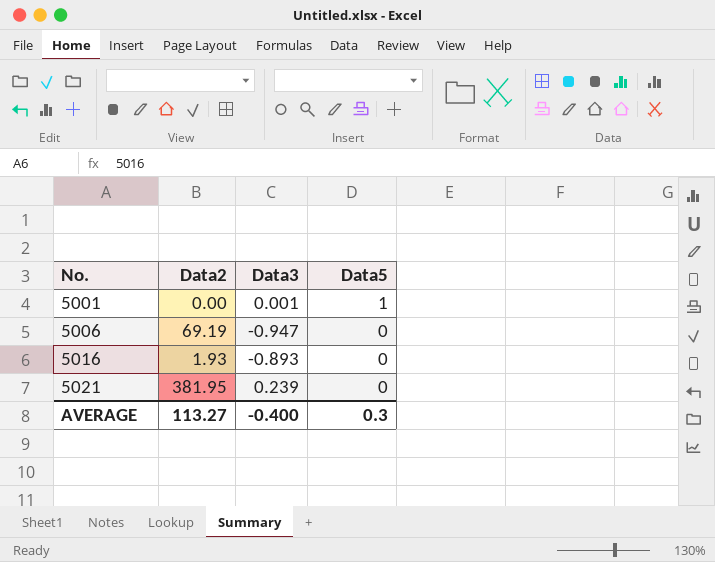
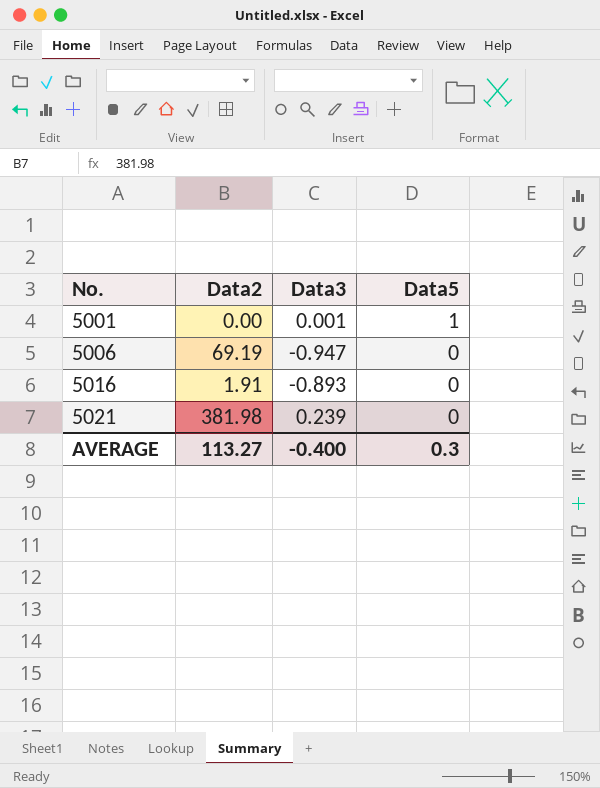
5016 | Data2: 1.93 -> 1.91
5021 | Data2: 381.95 -> 381.98

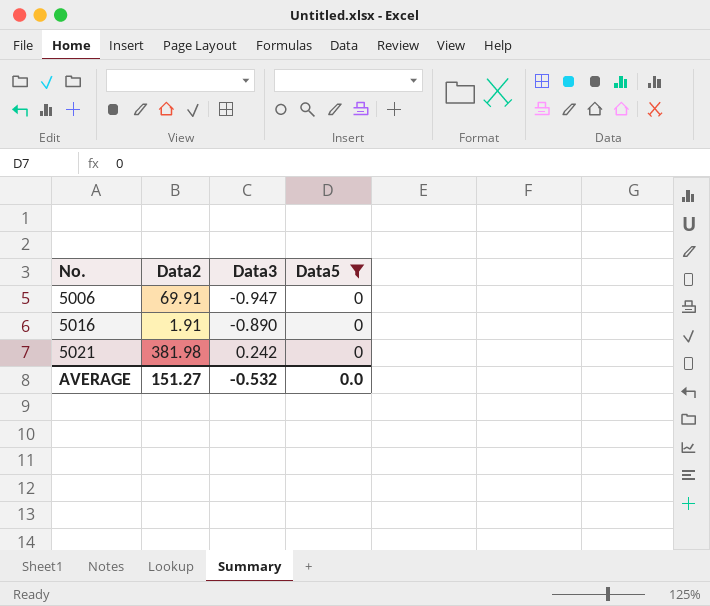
filter: none -> Data5 = 0
5006 | Data2: 69.19 -> 69.91
5016 | Data3: -0.893 -> -0.890
5021 | Data3: 0.239 -> 0.242
AVERAGE | Data2: 113.27 -> 151.27
AVERAGE | Data3: -0.400 -> -0.532
AVERAGE | Data5: 0.3 -> 0.0

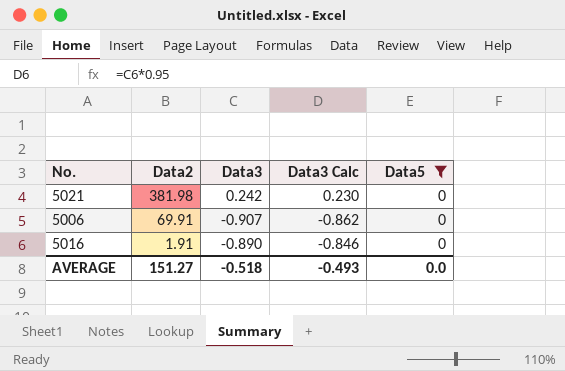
row order: No. ascending -> Data2 descending
column Data3 Calc | formula: none -> [Data3] * 0.95
5006 | Data3: -0.947 -> -0.907
AVERAGE | Data3: -0.532 -> -0.518

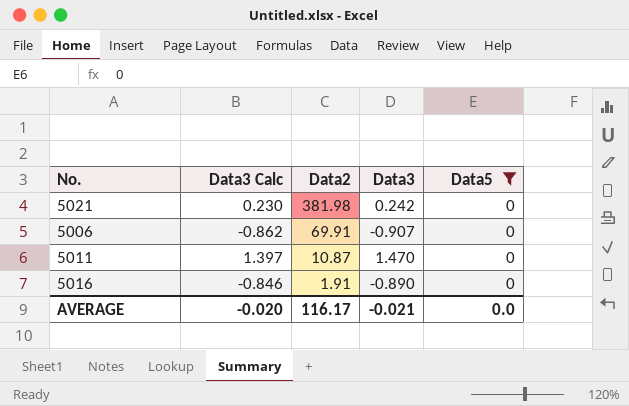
column Data3 Calc | position: 4 -> 2
row 5011: none -> 1.397 | 10.87 | 1.470 | 0
AVERAGE | Data3 Calc: -0.493 -> -0.020
AVERAGE | Data2: 151.27 -> 116.17
AVERAGE | Data3: -0.518 -> -0.021

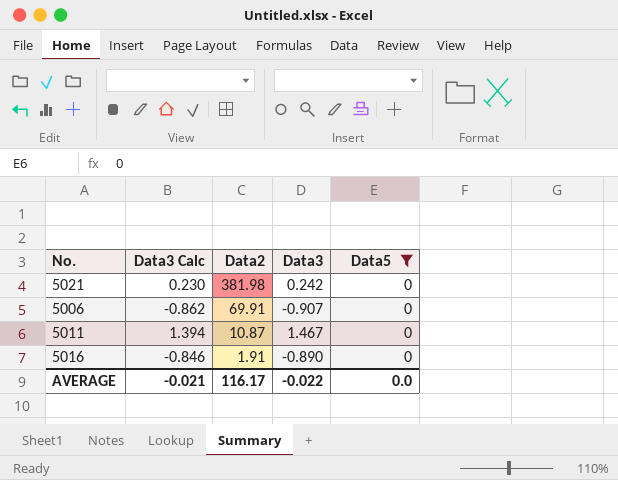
5011 | Data3 Calc: 1.397 -> 1.394
5011 | Data3: 1.470 -> 1.467
AVERAGE | Data3 Calc: -0.020 -> -0.021
AVERAGE | Data3: -0.021 -> -0.022

